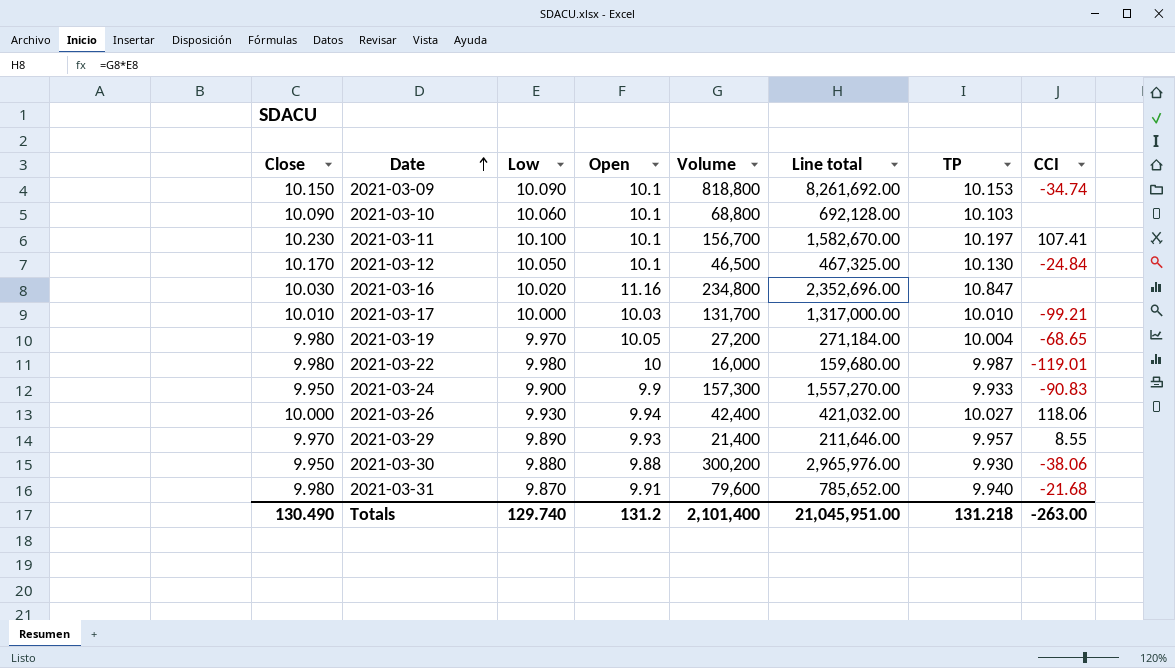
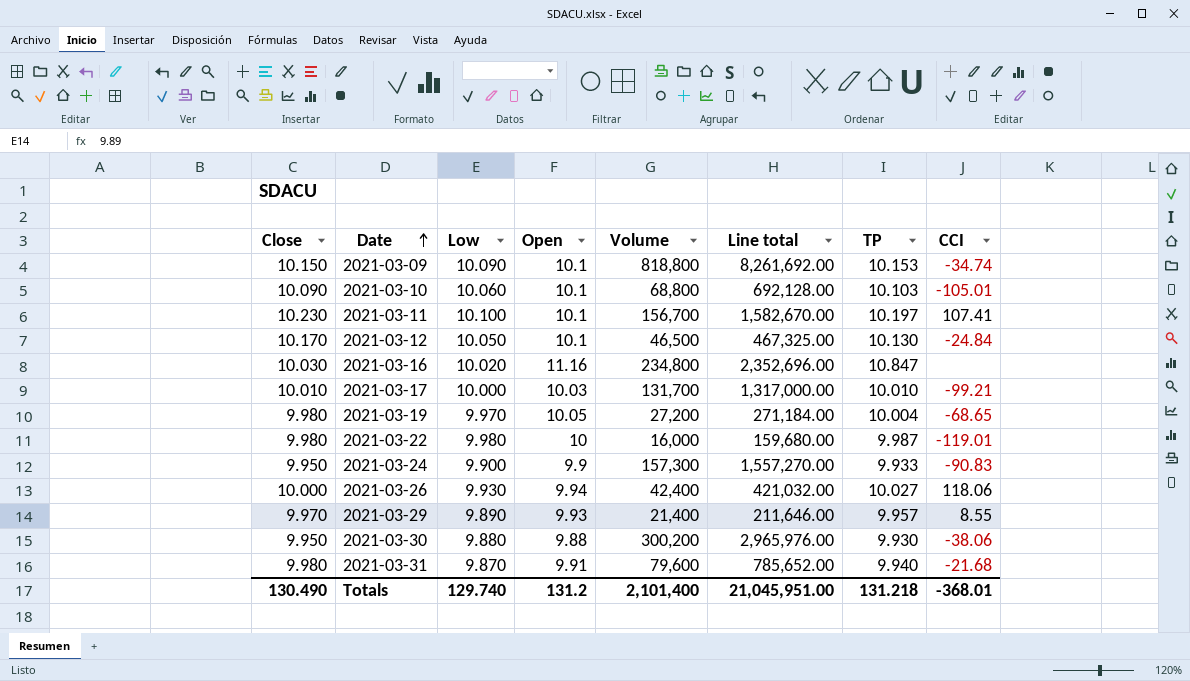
2021-03-10 | CCI: none -> -105.01
Totals | CCI: -263.00 -> -368.01

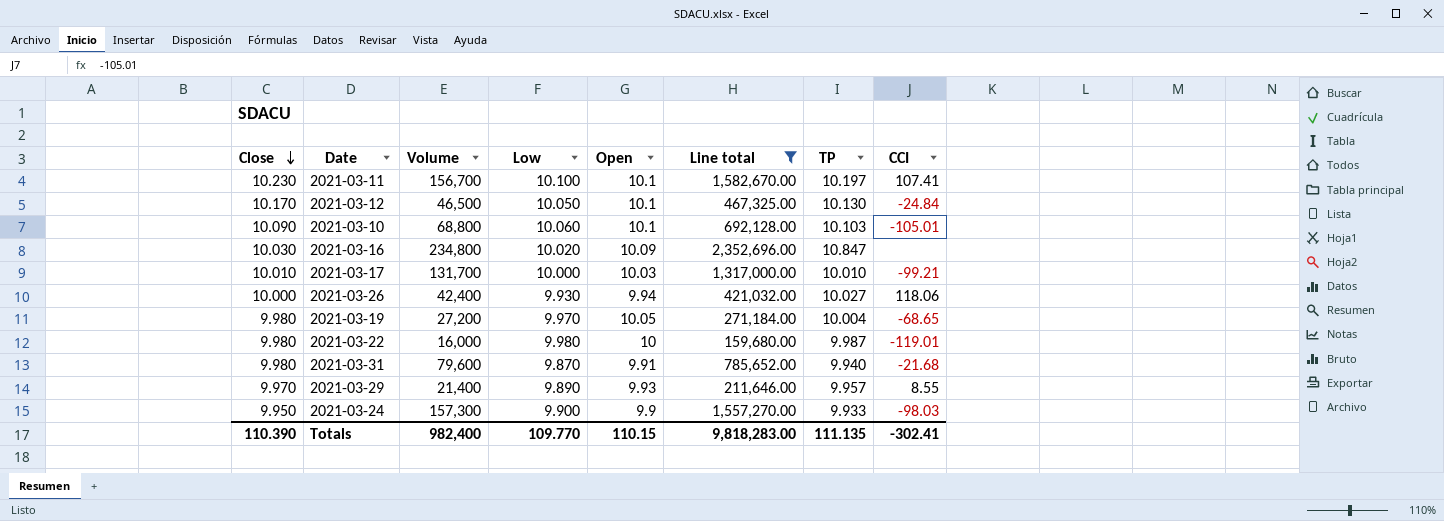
filter: none -> Line total <= 2,352,696.00
row order: Date ascending -> Close descending
column Volume | position: 5 -> 3
2021-03-16 | Open: 11.16 -> 10.09
2021-03-24 | CCI: -90.83 -> -98.03
Totals | Close: 130.490 -> 110.390
Totals | Volume: 2,101,400 -> 982,400
Totals | Low: 129.740 -> 109.770
Totals | Open: 131.2 -> 110.15
Totals | Line total: 21,045,951.00 -> 9,818,283.00
Totals | TP: 131.218 -> 111.135
Totals | CCI: -368.01 -> -302.41

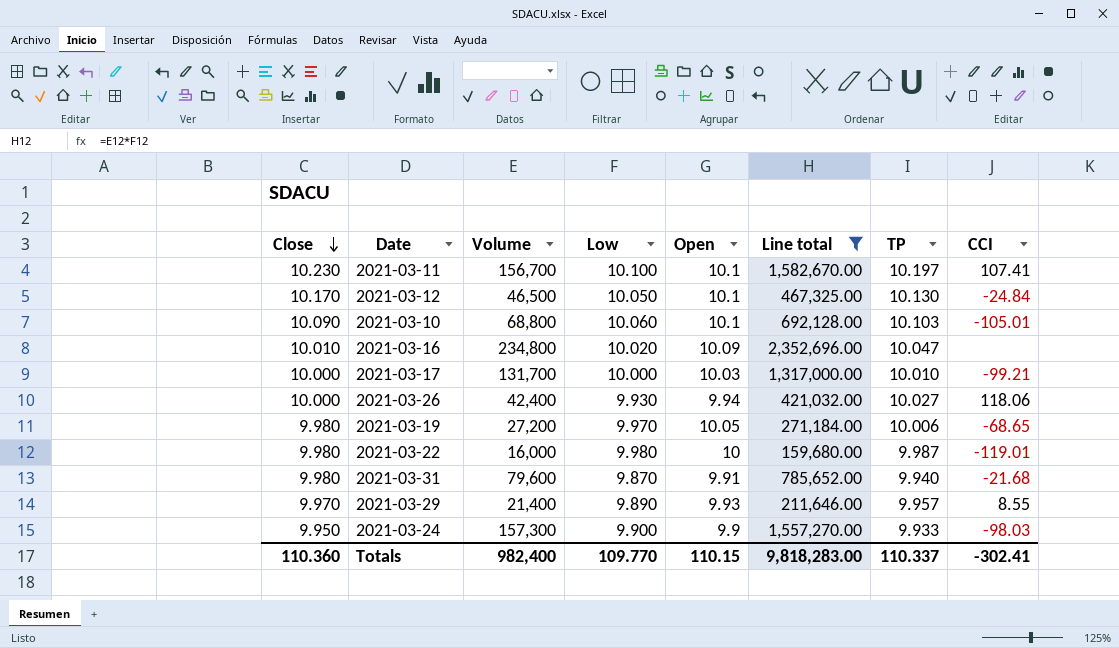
2021-03-16 | Close: 10.030 -> 10.010
2021-03-16 | TP: 10.847 -> 10.047
2021-03-17 | Close: 10.010 -> 10.000
2021-03-19 | TP: 10.004 -> 10.006
Totals | Close: 110.390 -> 110.360
Totals | TP: 111.135 -> 110.337

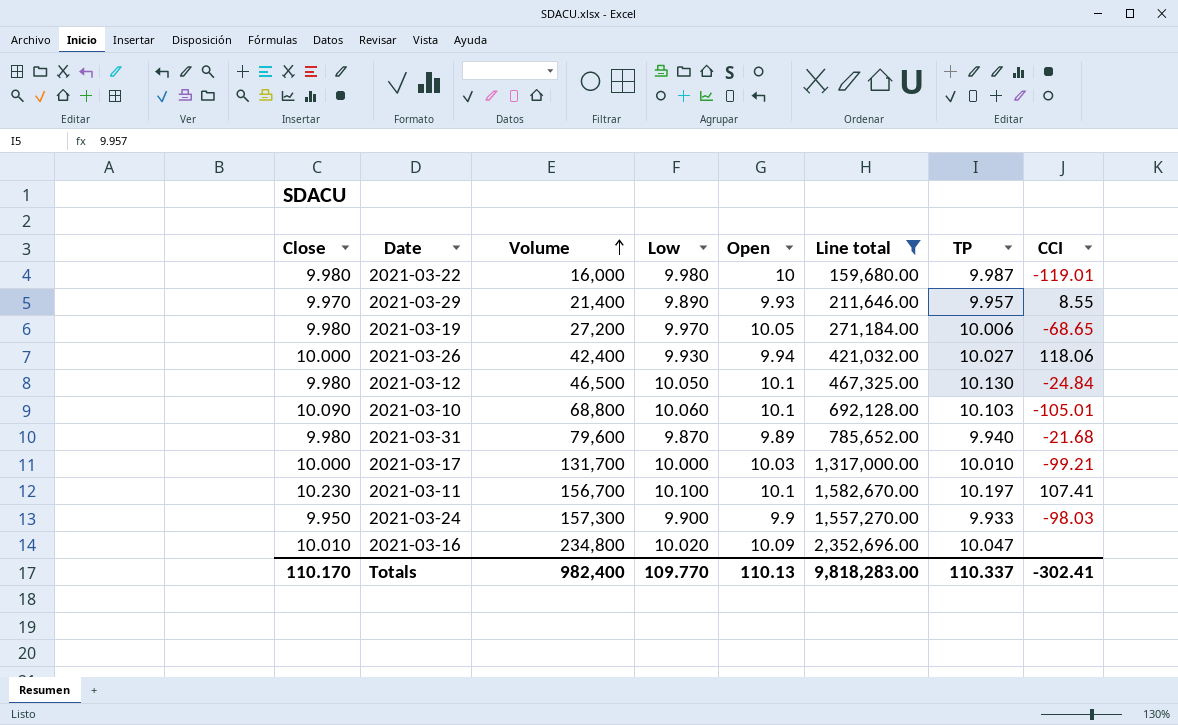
row order: Close descending -> Volume ascending
2021-03-12 | Close: 10.170 -> 9.980
2021-03-31 | Open: 9.91 -> 9.89
Totals | Close: 110.360 -> 110.170
Totals | Open: 110.15 -> 110.13

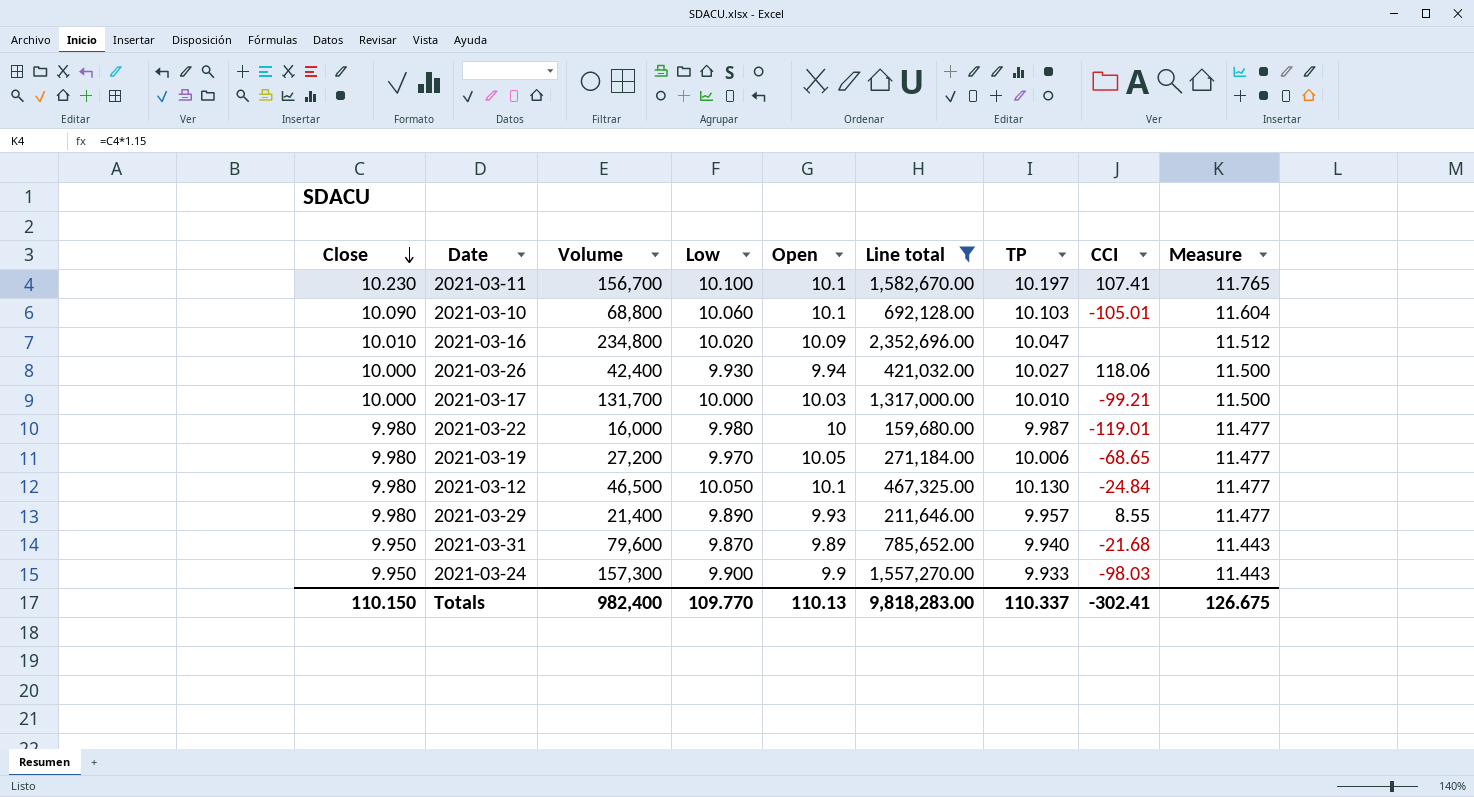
row order: Volume ascending -> Close descending
column Measure | formula: none -> [Close] * 1.15
2021-03-29 | Close: 9.970 -> 9.980
2021-03-31 | Close: 9.980 -> 9.950
Totals | Close: 110.170 -> 110.150

